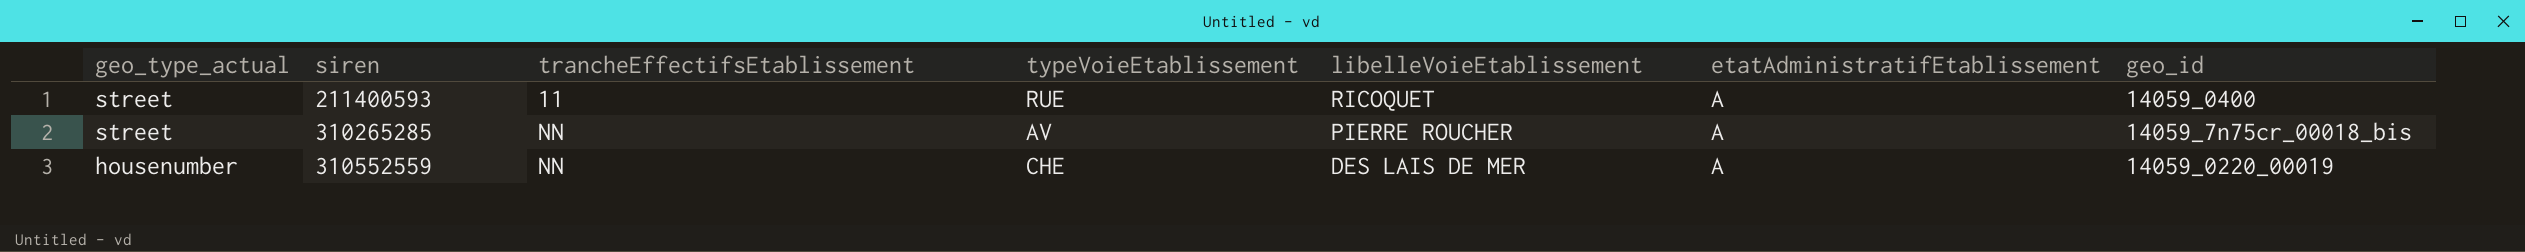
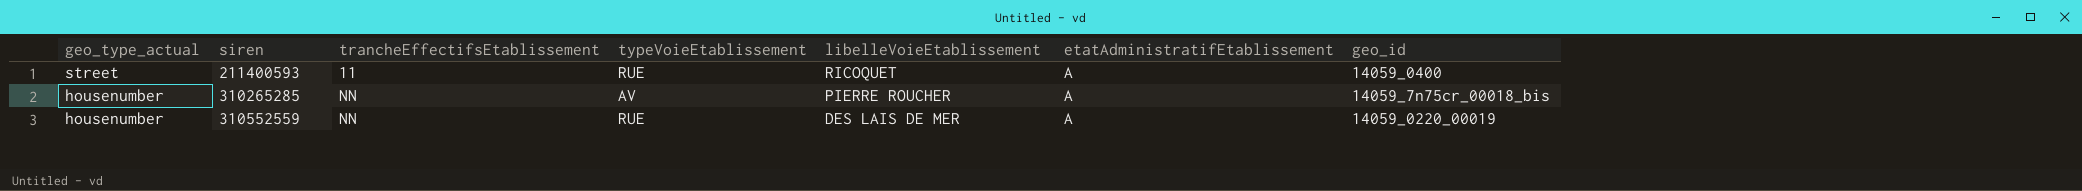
310265285 | geo_type_actual: street -> housenumber
310552559 | typeVoieEtablissement: CHE -> RUE

